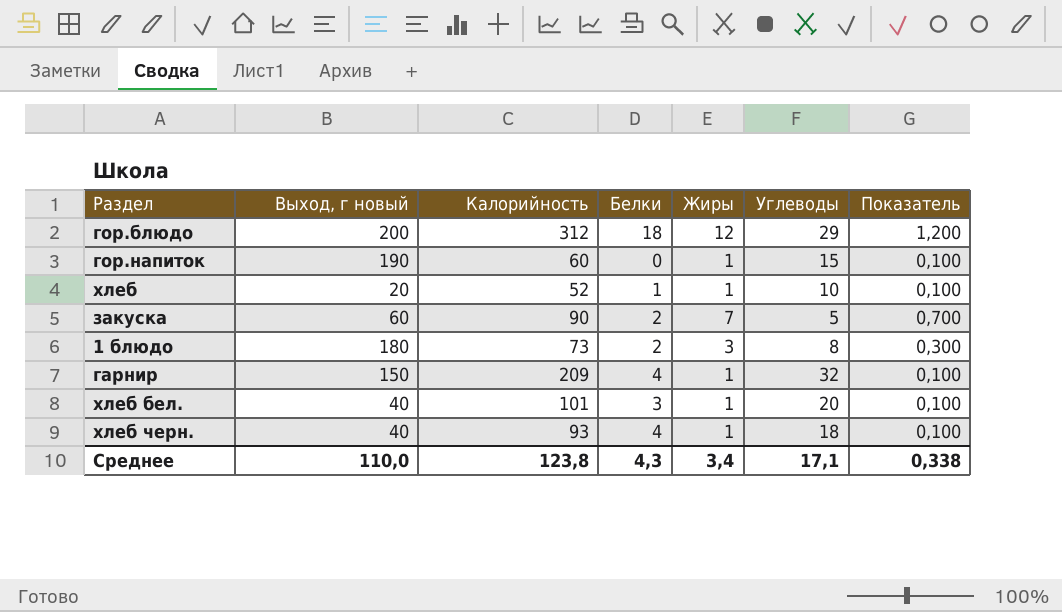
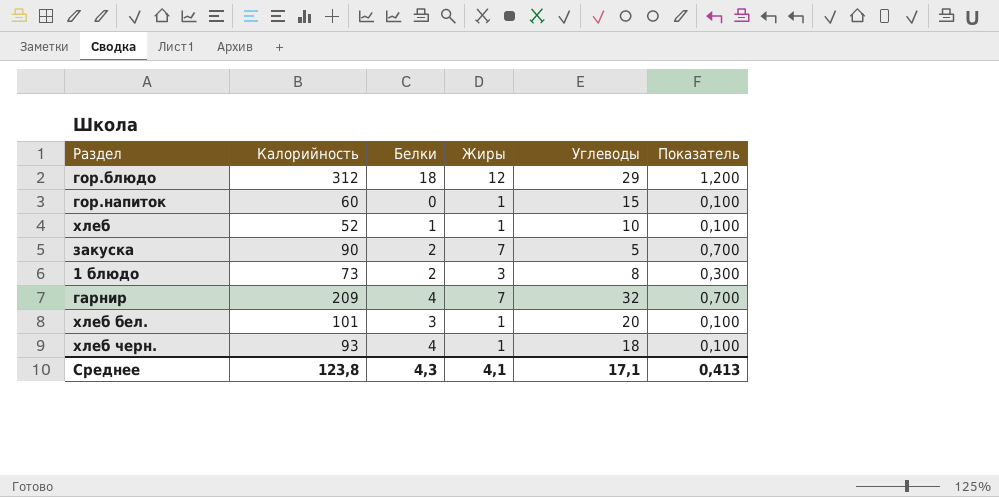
column Выход, г новый | position: 2 -> none
гарнир | Жиры: 1 -> 7
гарнир | Показатель: 0,100 -> 0,700
Среднее | Жиры: 3,4 -> 4,1
Среднее | Показатель: 0,338 -> 0,413

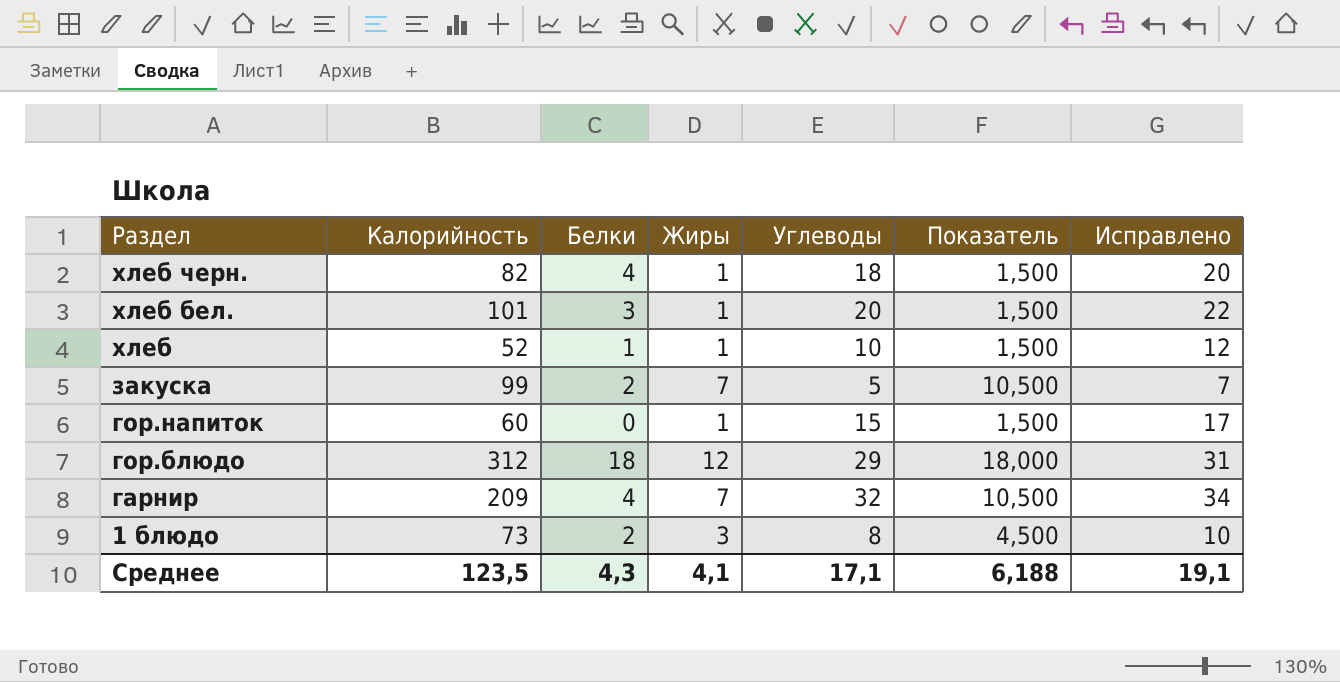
row order: none -> Раздел descending
column Показатель | formula: [Жиры] * 0,1 -> [Жиры] * 1,5
column Исправлено | formula: none -> [Углеводы] + 2
хлеб черн. | Калорийность: 93 -> 82
закуска | Калорийность: 90 -> 99
Среднее | Калорийность: 123,8 -> 123,5
Среднее | Показатель: 0,413 -> 6,188

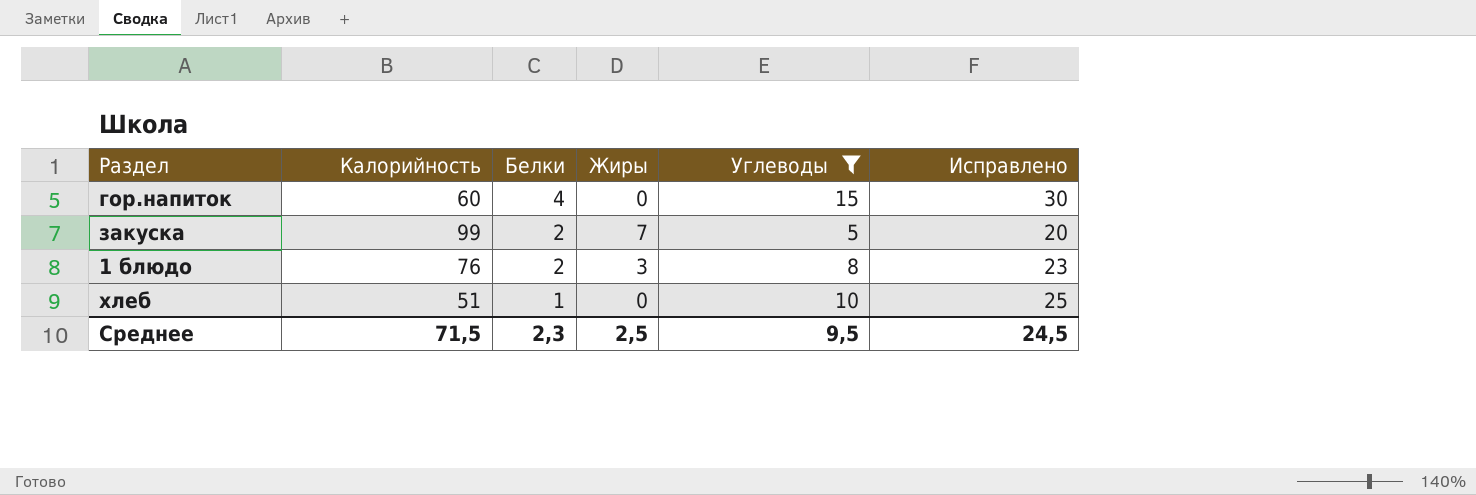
filter: none -> Углеводы <= 15
row order: Раздел descending -> Белки descending
column Показатель | formula: [Жиры] * 1,5 -> none
column Исправлено | formula: [Углеводы] + 2 -> [Углеводы] + 15
гор.напиток | Белки: 0 -> 4
гор.напиток | Жиры: 1 -> 0
1 блюдо | Калорийность: 73 -> 76
хлеб | Калорийность: 52 -> 51
хлеб | Жиры: 1 -> 0
Среднее | Калорийность: 123,5 -> 71,5
Среднее | Белки: 4,3 -> 2,3
Среднее | Жиры: 4,1 -> 2,5
Среднее | Углеводы: 17,1 -> 9,5
Среднее | Исправлено: 19,1 -> 24,5

